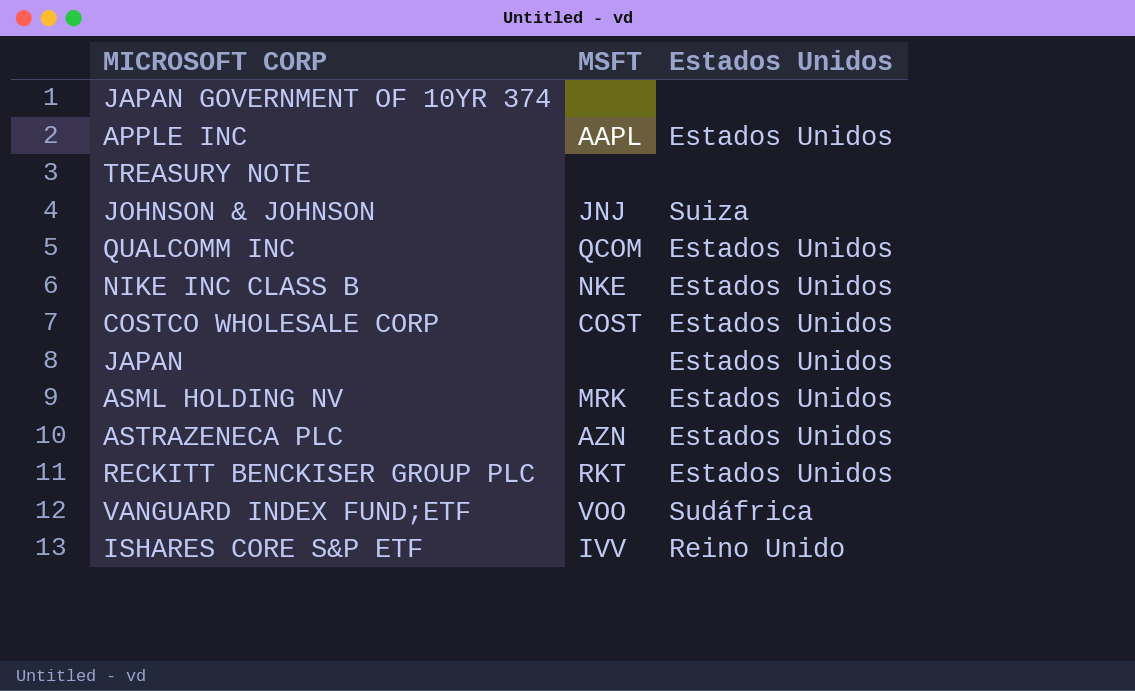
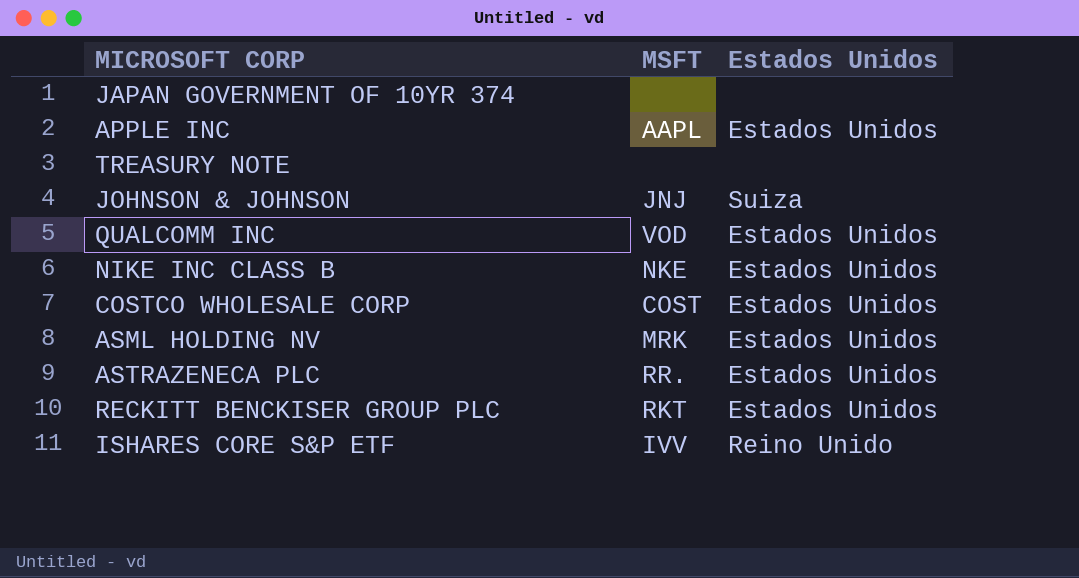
row JAPAN: none | Estados Unidos -> none
row VANGUARD INDEX FUND;ETF: VOO | Sudáfrica -> none
QUALCOMM INC | MSFT: QCOM -> VOD
ASTRAZENECA PLC | MSFT: AZN -> RR.

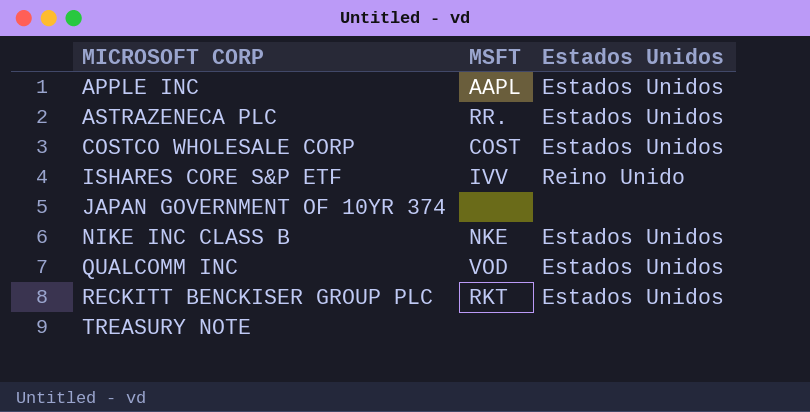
row order: none -> MICROSOFT CORP ascending
row JOHNSON & JOHNSON: JNJ | Suiza -> none
row ASML HOLDING NV: MRK | Estados Unidos -> none

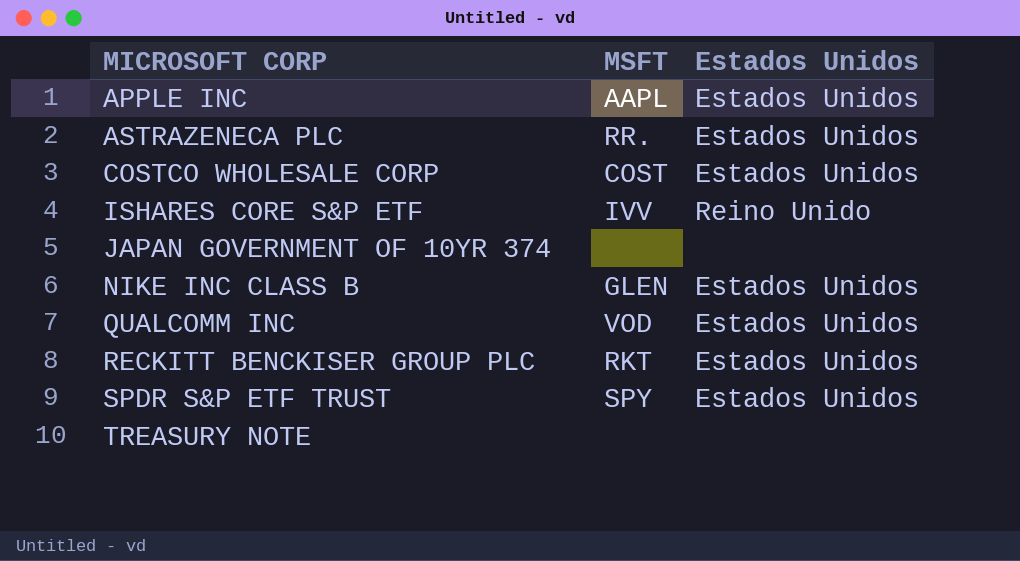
NIKE INC CLASS B | MSFT: NKE -> GLEN
row SPDR S&P ETF TRUST: none -> SPY | Estados Unidos

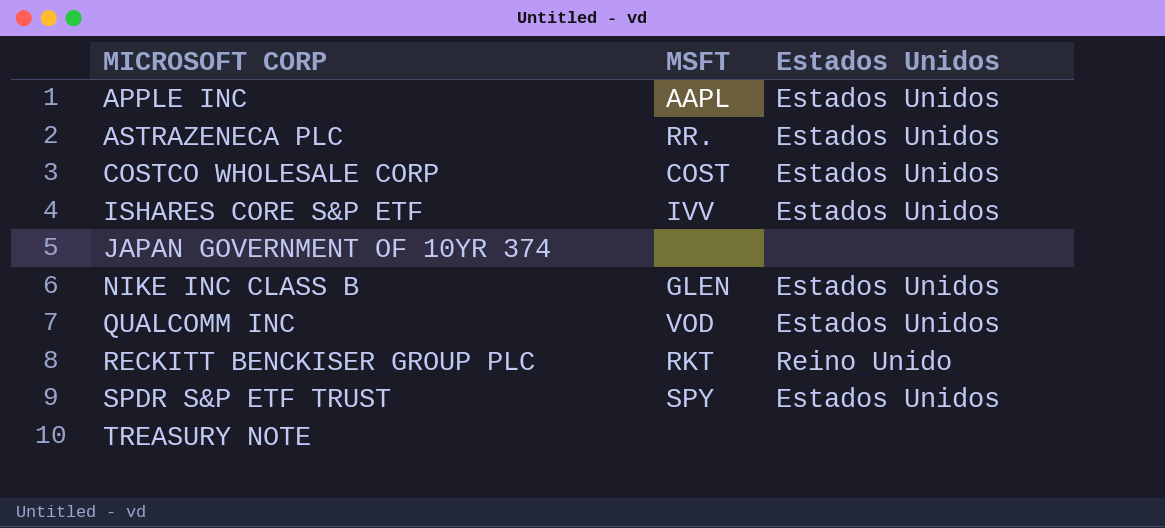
ISHARES CORE S&P ETF | Estados Unidos: Reino Unido -> Estados Unidos
RECKITT BENCKISER GROUP PLC | Estados Unidos: Estados Unidos -> Reino Unido

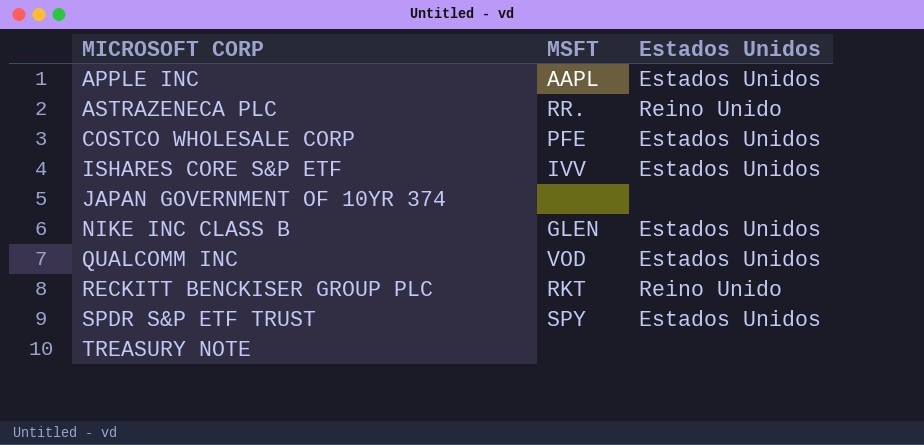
ASTRAZENECA PLC | Estados Unidos: Estados Unidos -> Reino Unido
COSTCO WHOLESALE CORP | MSFT: COST -> PFE

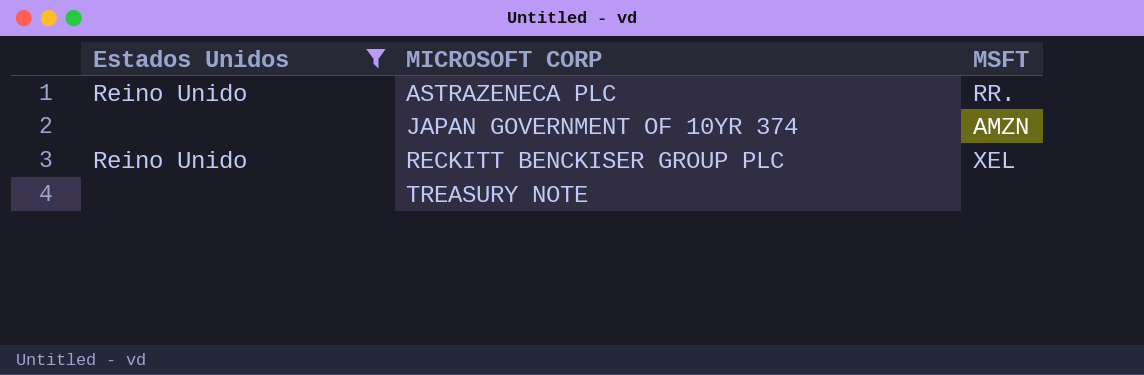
filter: none -> Estados Unidos != Estados Unidos
column Estados Unidos | position: 3 -> 1
JAPAN GOVERNMENT OF 10YR 374 | MSFT: none -> AMZN
RECKITT BENCKISER GROUP PLC | MSFT: RKT -> XEL

